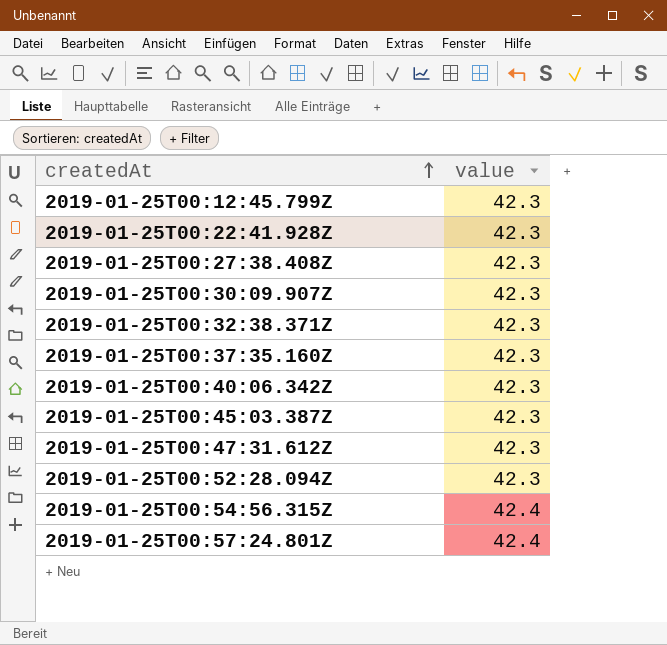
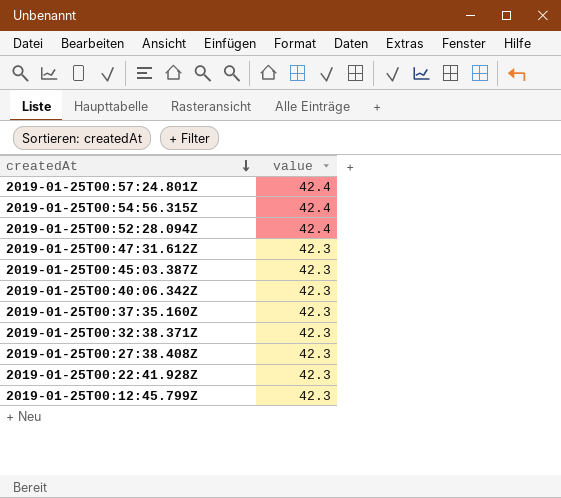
row order: createdAt ascending -> createdAt descending
row 2019-01-25T00:30:09.907Z: 42.3 -> none
2019-01-25T00:52:28.094Z | value: 42.3 -> 42.4

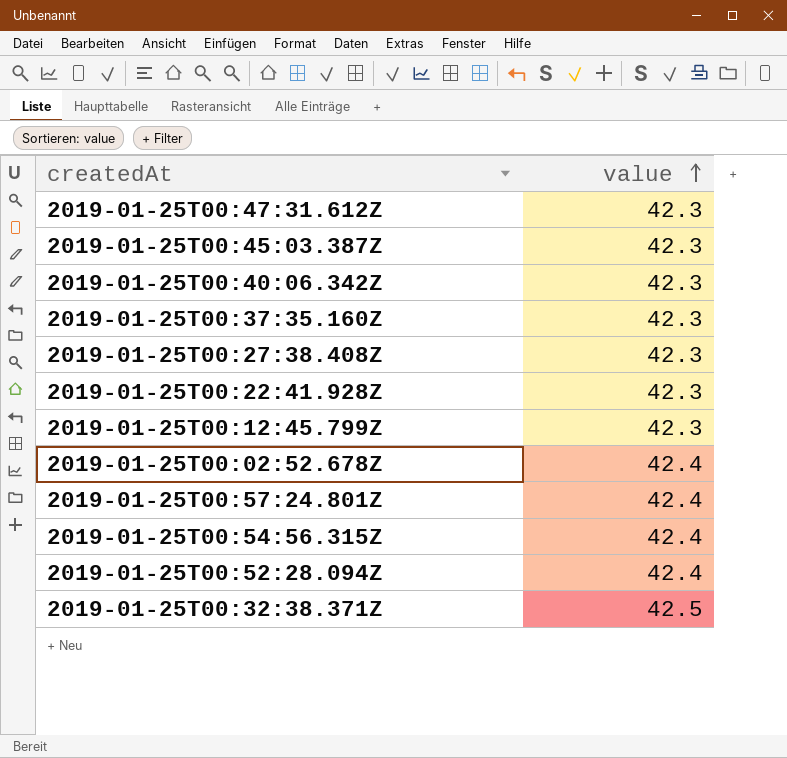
row order: createdAt descending -> value ascending
row 2019-01-25T00:02:52.678Z: none -> 42.4
2019-01-25T00:32:38.371Z | value: 42.3 -> 42.5

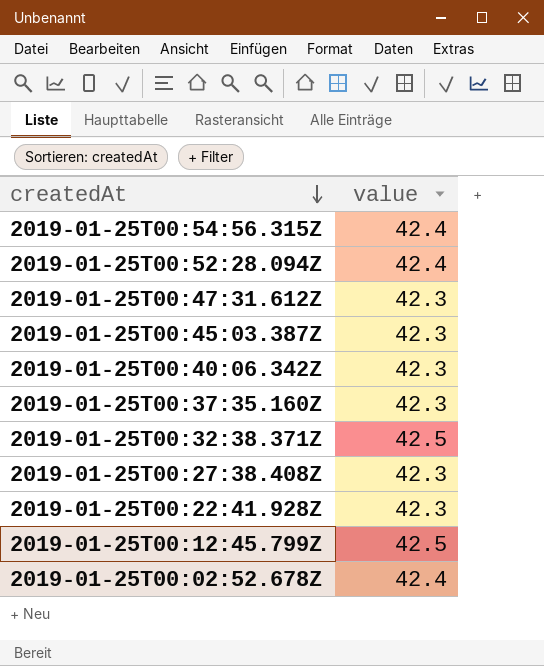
row order: value ascending -> createdAt descending
row 2019-01-25T00:57:24.801Z: 42.4 -> none
2019-01-25T00:12:45.799Z | value: 42.3 -> 42.5

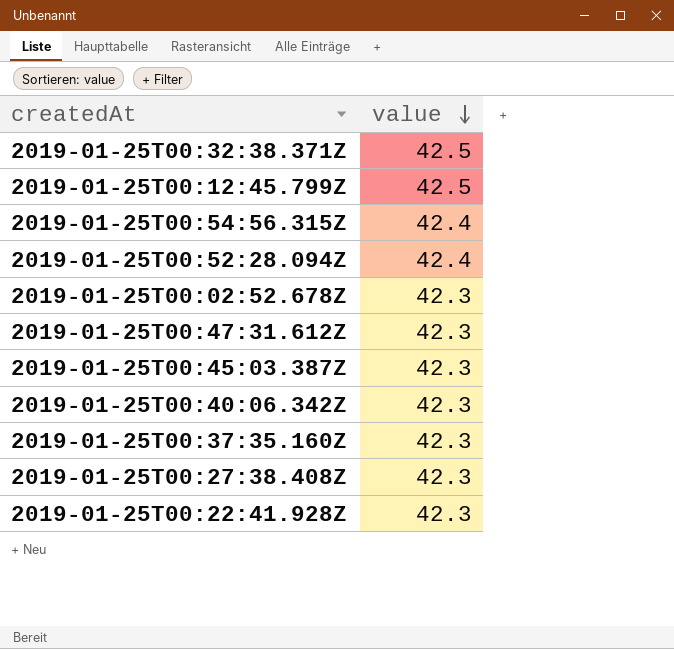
row order: createdAt descending -> value descending
2019-01-25T00:02:52.678Z | value: 42.4 -> 42.3

